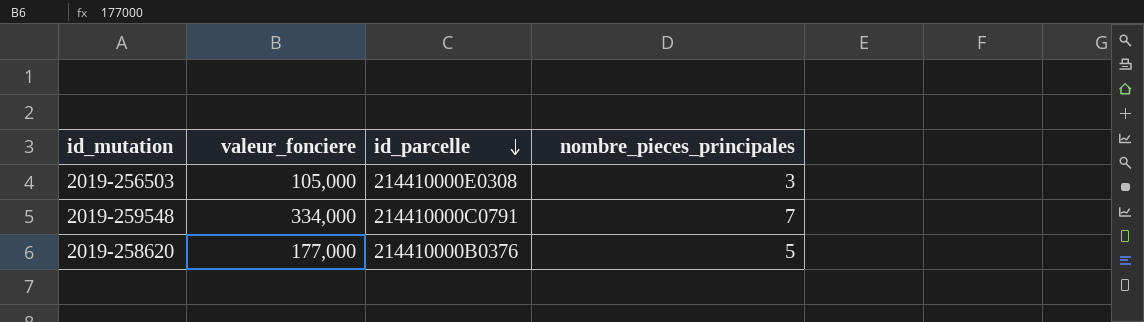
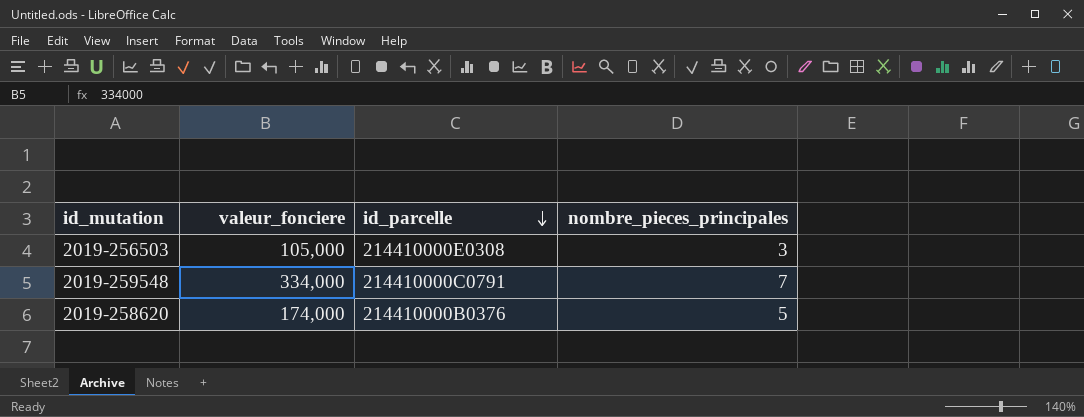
2019-258620 | valeur_fonciere: 177,000 -> 174,000

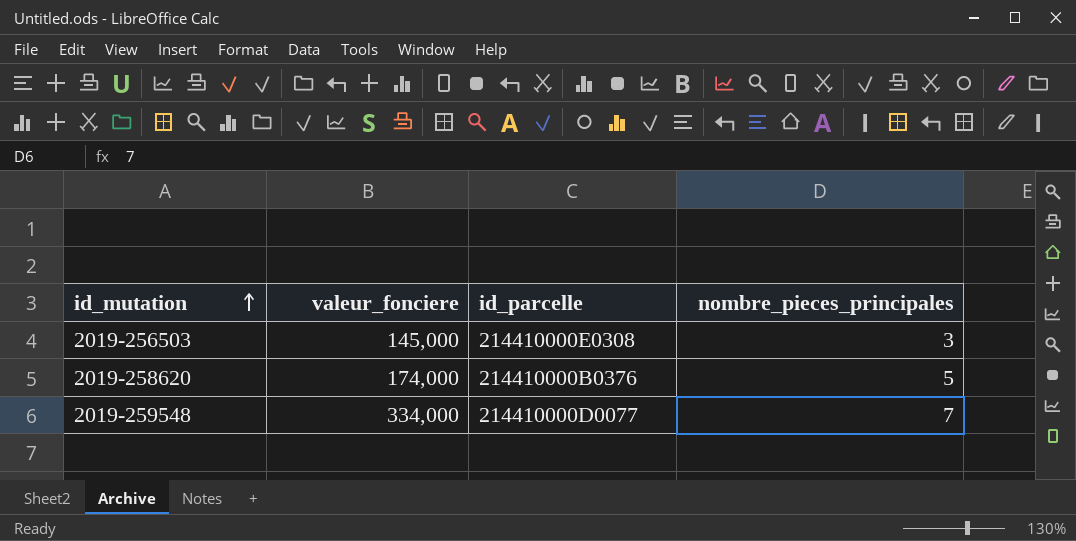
row order: id_parcelle descending -> id_mutation ascending
2019-256503 | valeur_fonciere: 105,000 -> 145,000
2019-259548 | id_parcelle: 214410000C0791 -> 214410000D0077

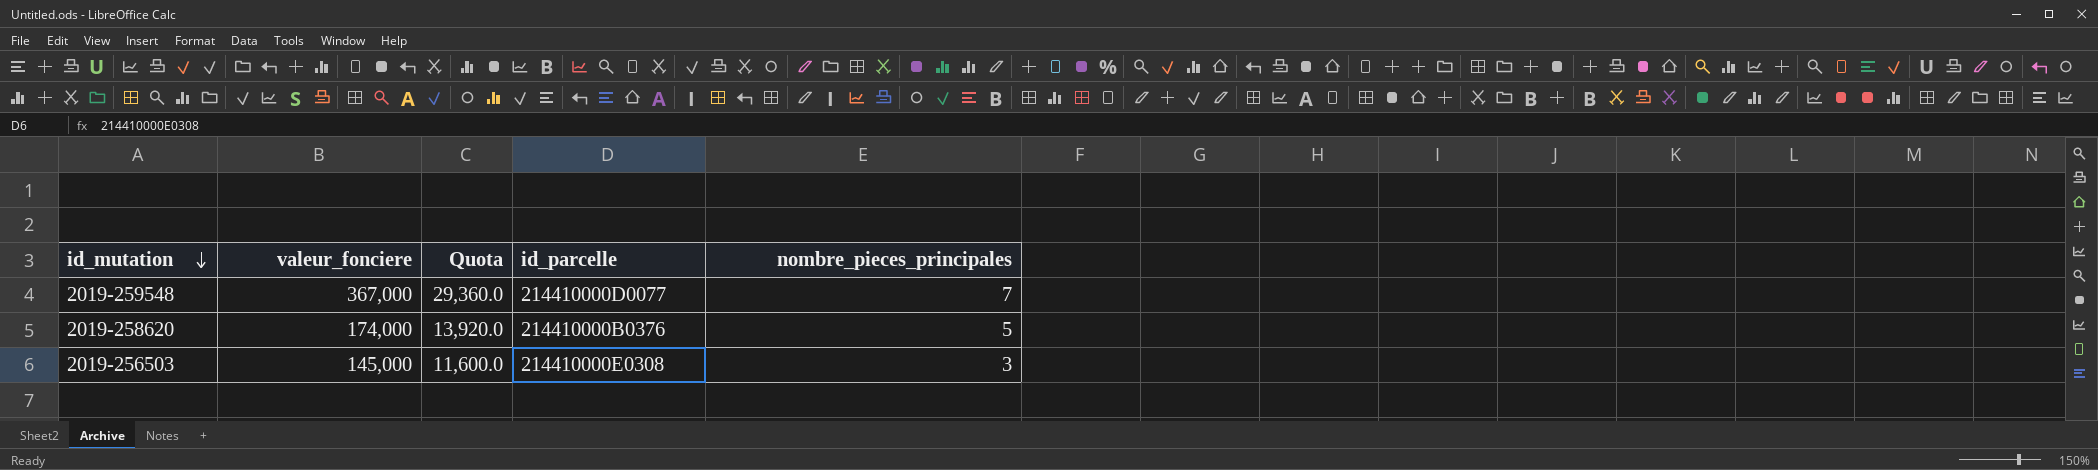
row order: id_mutation ascending -> id_mutation descending
column Quota | formula: none -> [valeur_fonciere] * 0.08
2019-259548 | valeur_fonciere: 334,000 -> 367,000

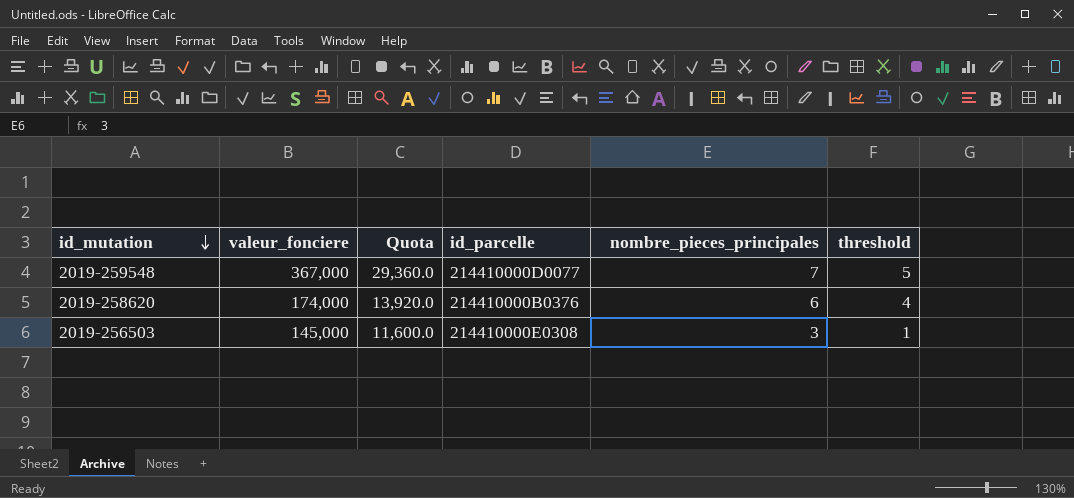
column threshold | formula: none -> [nombre_pieces_principales] - 2
2019-258620 | nombre_pieces_principales: 5 -> 6

